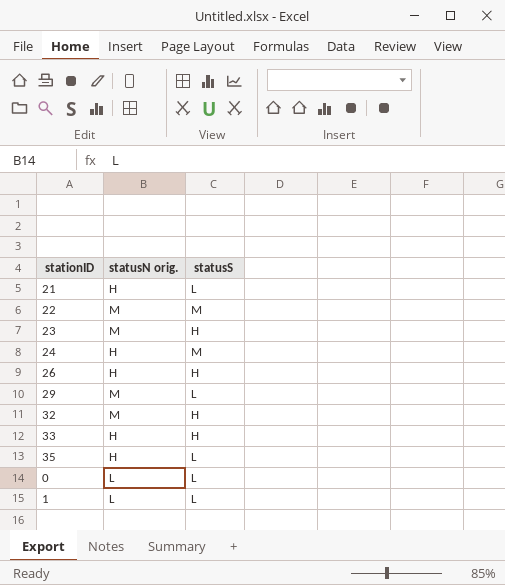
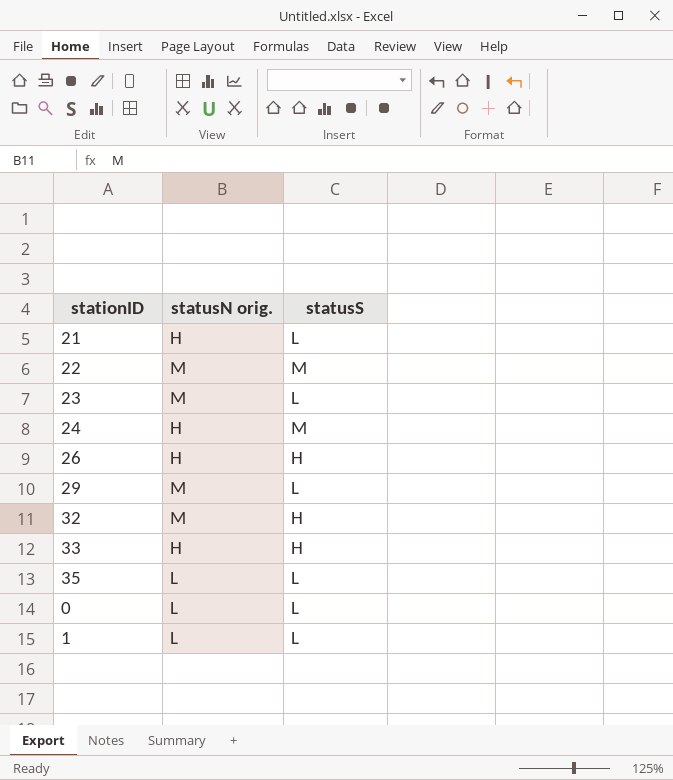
23 | statusS: H -> L
35 | statusN orig.: H -> L

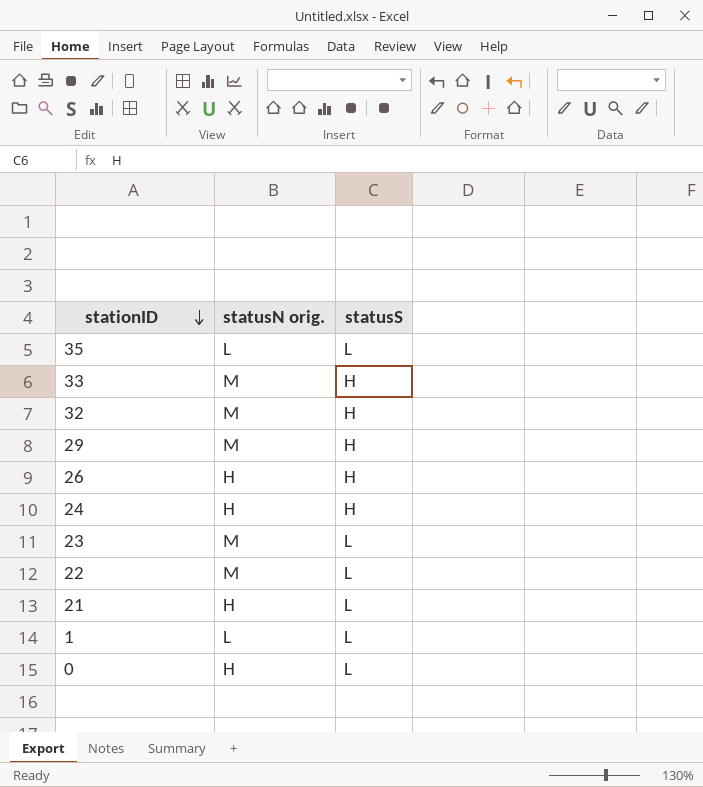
row order: none -> stationID descending
33 | statusN orig.: H -> M
29 | statusS: L -> H
24 | statusS: M -> H
22 | statusS: M -> L
0 | statusN orig.: L -> H

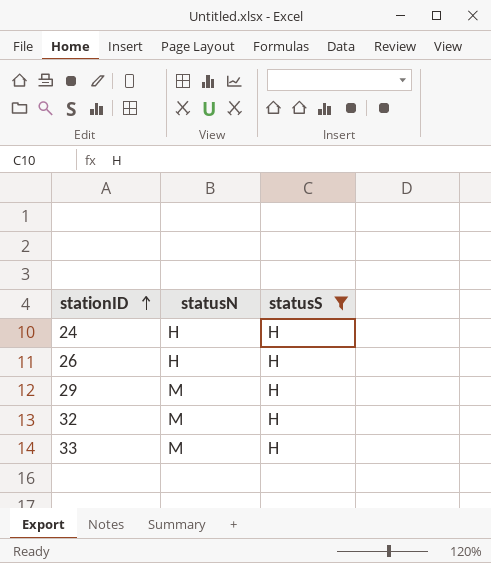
filter: none -> statusS = H
row order: stationID descending -> stationID ascending
column name: statusN orig. -> statusN

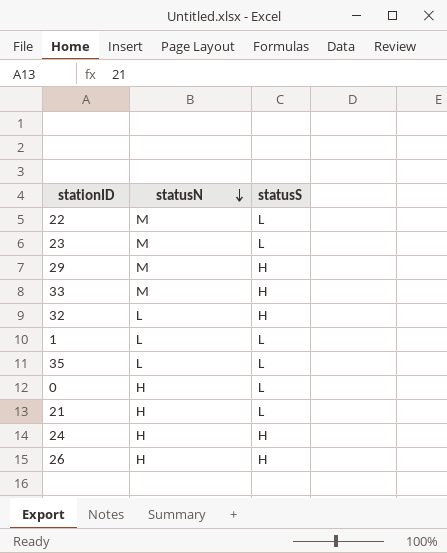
filter: statusS = H -> none
row order: stationID ascending -> statusN descending
32 | statusN: M -> L

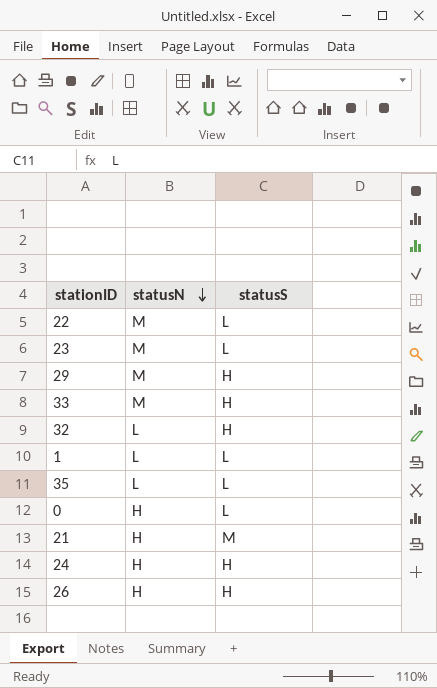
21 | statusS: L -> M

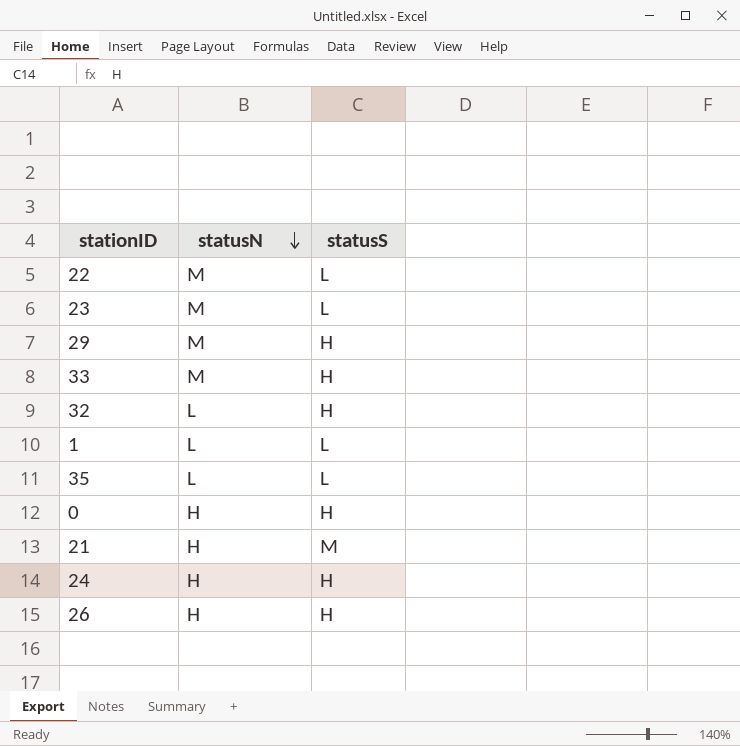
0 | statusS: L -> H

